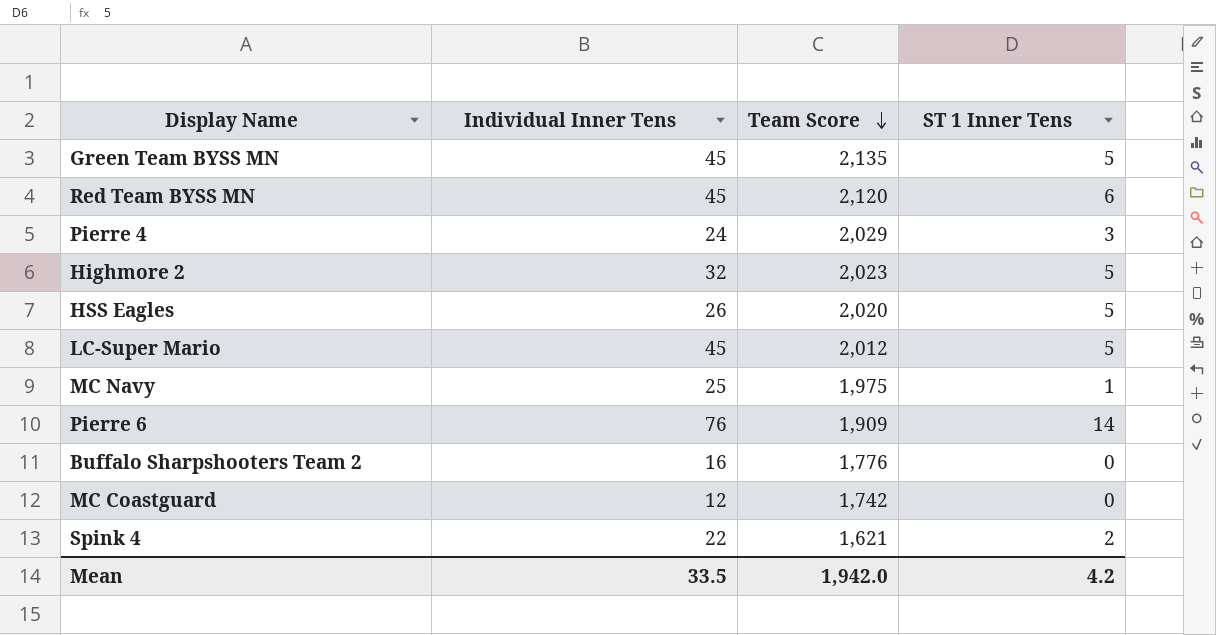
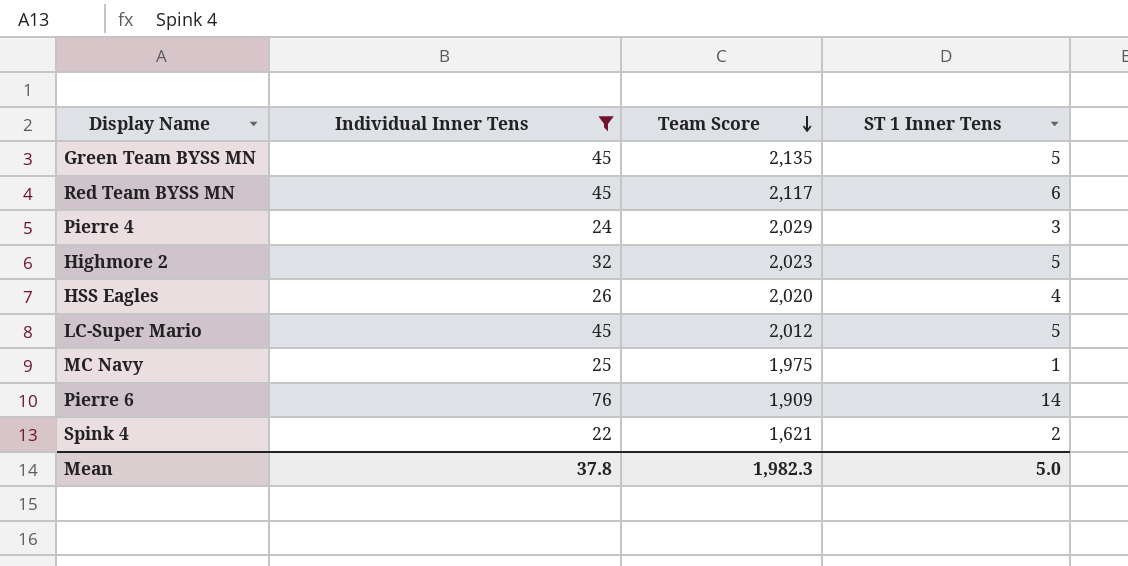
filter: none -> Individual Inner Tens >= 22
Red Team BYSS MN | Team Score: 2,120 -> 2,117
HSS Eagles | ST 1 Inner Tens: 5 -> 4
Mean | Individual Inner Tens: 33.5 -> 37.8
Mean | Team Score: 1,942.0 -> 1,982.3
Mean | ST 1 Inner Tens: 4.2 -> 5.0

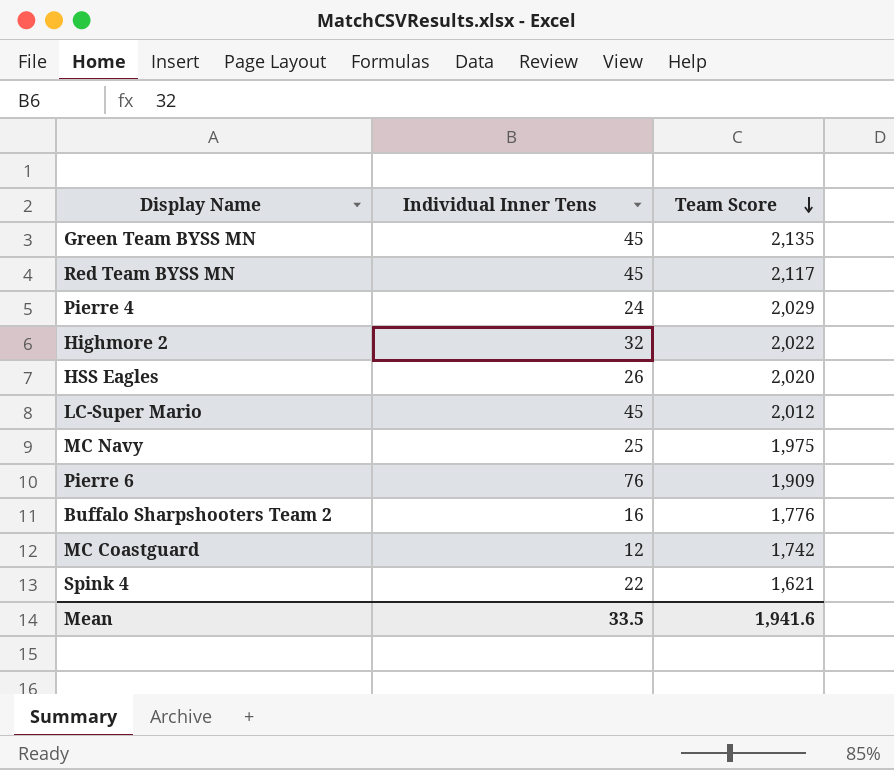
filter: Individual Inner Tens >= 22 -> none
column ST 1 Inner Tens | position: 4 -> none
Highmore 2 | Team Score: 2,023 -> 2,022
Mean | Individual Inner Tens: 37.8 -> 33.5
Mean | Team Score: 1,982.3 -> 1,941.6

